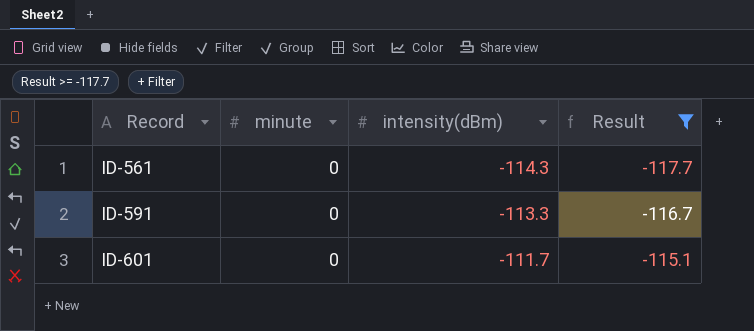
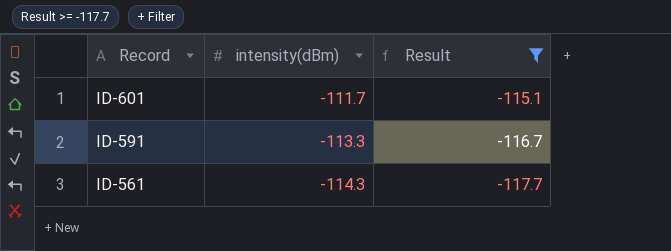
row order: Record ascending -> Record descending
column minute | position: 2 -> none

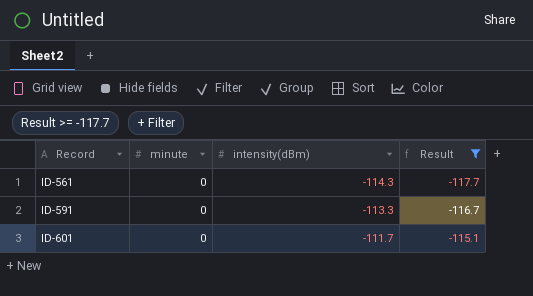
row order: Record descending -> Record ascending
column minute | position: none -> 2

